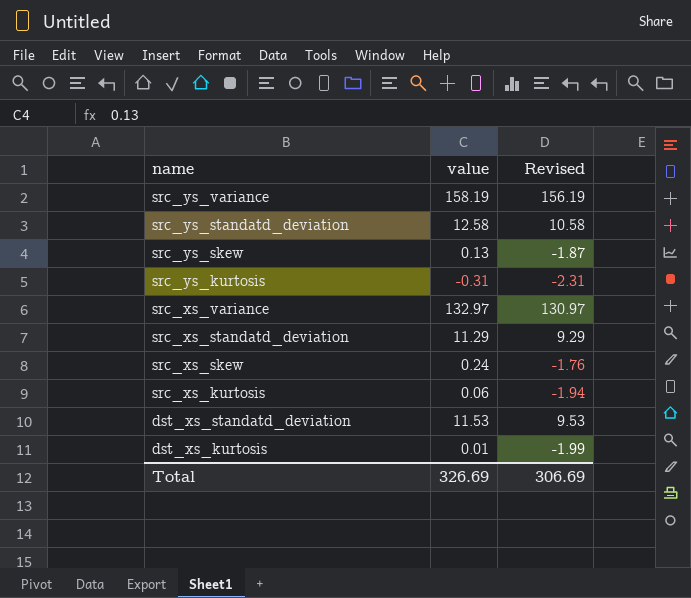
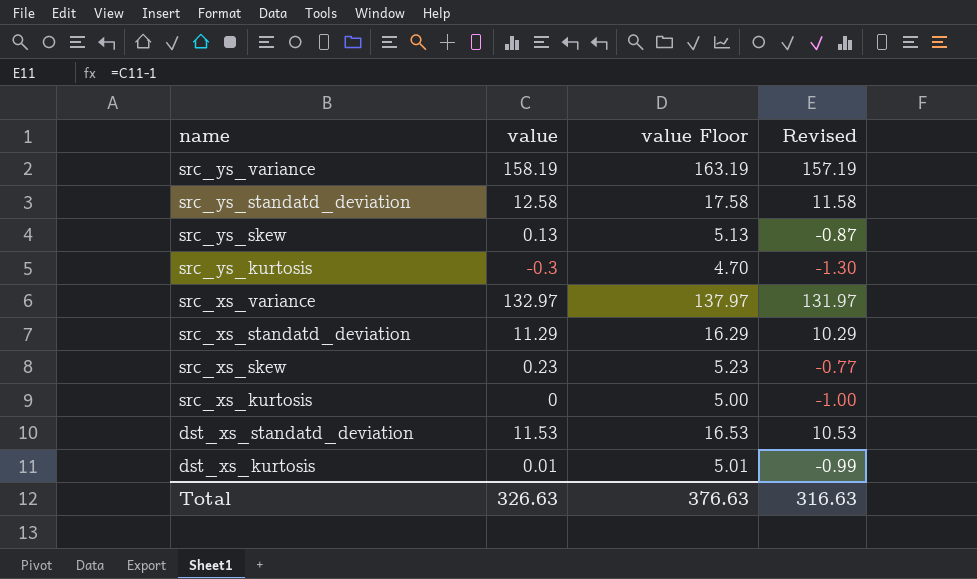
column value Floor | formula: none -> [value] + 5
column Revised | formula: [value] - 2 -> [value] - 1
src_ys_kurtosis | value: -0.31 -> -0.3
src_xs_skew | value: 0.24 -> 0.23
src_xs_kurtosis | value: 0.06 -> 0
Total | value: 326.69 -> 326.63
Total | Revised: 306.69 -> 316.63

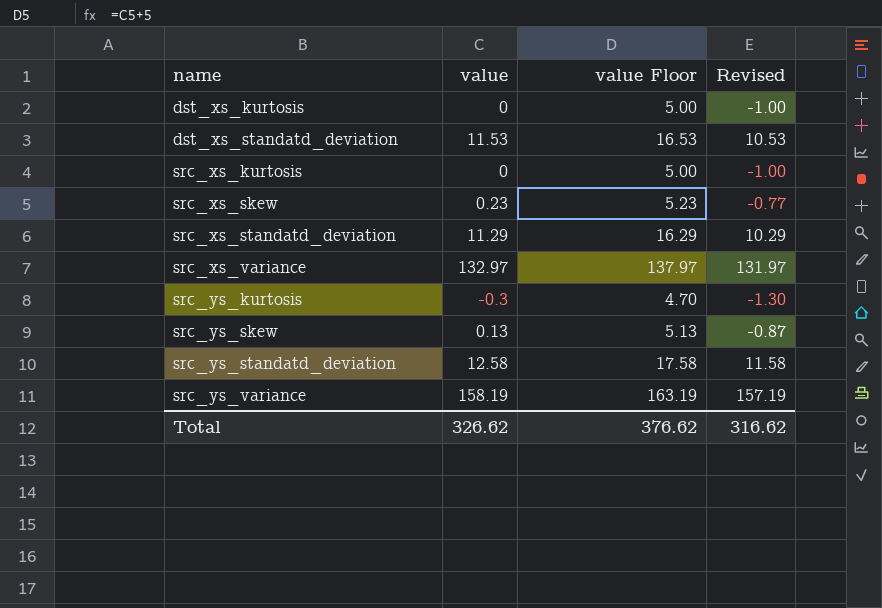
row order: name descending -> name ascending
dst_xs_kurtosis | value: 0.01 -> 0
dst_xs_kurtosis | value Floor: 5.01 -> 5.00
dst_xs_kurtosis | Revised: -0.99 -> -1.00
Total | value: 326.63 -> 326.62
Total | value Floor: 376.63 -> 376.62
Total | Revised: 316.63 -> 316.62

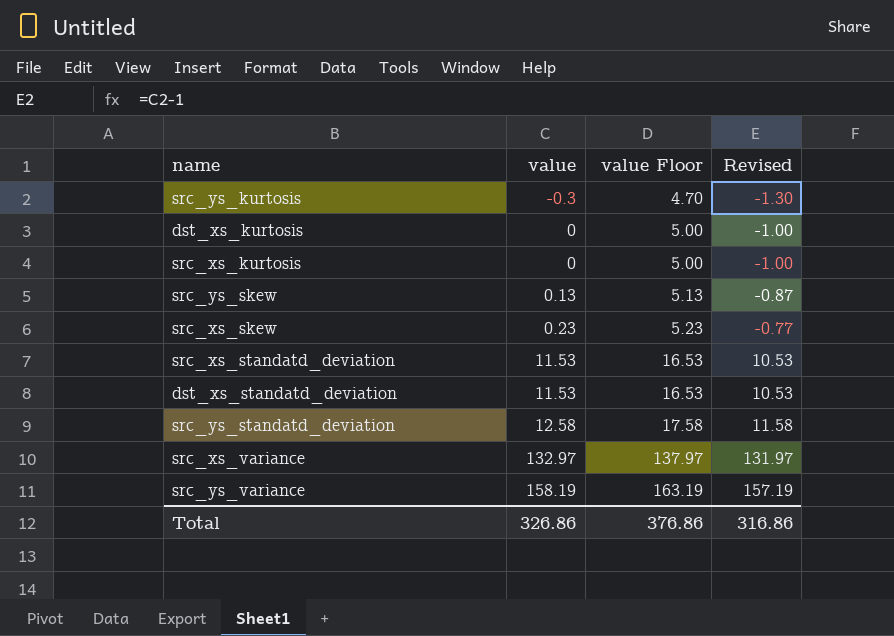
row order: name ascending -> value ascending
src_xs_standatd_deviation | value: 11.29 -> 11.53
src_xs_standatd_deviation | value Floor: 16.29 -> 16.53
src_xs_standatd_deviation | Revised: 10.29 -> 10.53
Total | value: 326.62 -> 326.86
Total | value Floor: 376.62 -> 376.86
Total | Revised: 316.62 -> 316.86

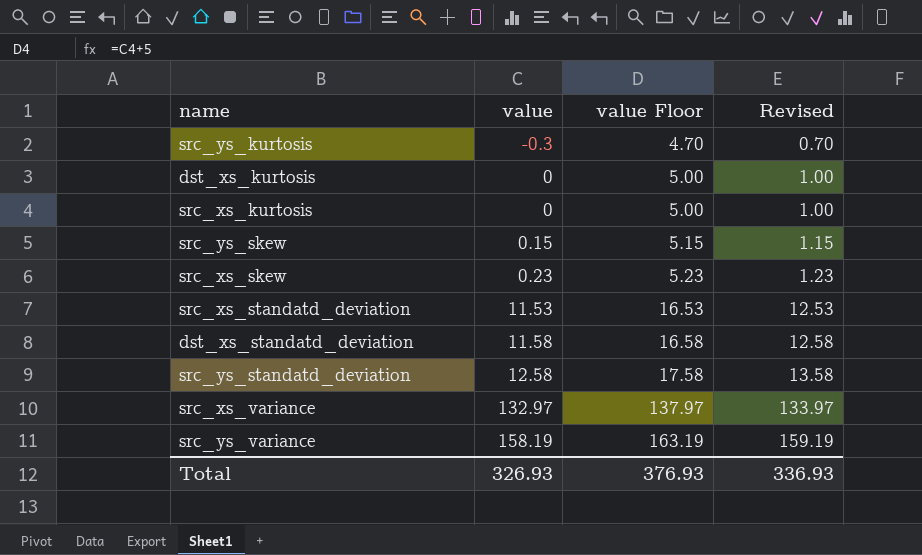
column Revised | formula: [value] - 1 -> [value] + 1
src_ys_skew | value: 0.13 -> 0.15
src_ys_skew | value Floor: 5.13 -> 5.15
dst_xs_standatd_deviation | value: 11.53 -> 11.58
dst_xs_standatd_deviation | value Floor: 16.53 -> 16.58
Total | value: 326.86 -> 326.93
Total | value Floor: 376.86 -> 376.93
Total | Revised: 316.86 -> 336.93

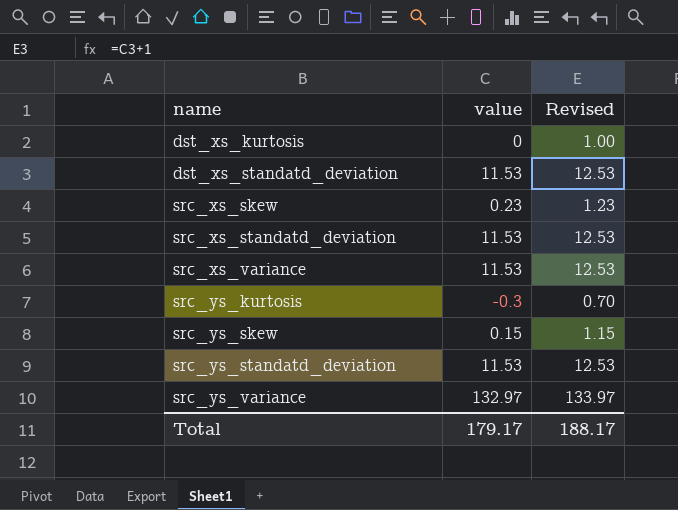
row order: value ascending -> name ascending
column value Floor | formula: [value] + 5 -> none
row src_xs_kurtosis: 0 | 5.00 | 1.00 -> none
dst_xs_standatd_deviation | value: 11.58 -> 11.53
dst_xs_standatd_deviation | Revised: 12.58 -> 12.53
src_xs_variance | value: 132.97 -> 11.53
src_xs_variance | Revised: 133.97 -> 12.53
src_ys_standatd_deviation | value: 12.58 -> 11.53
src_ys_standatd_deviation | Revised: 13.58 -> 12.53
src_ys_variance | value: 158.19 -> 132.97
src_ys_variance | Revised: 159.19 -> 133.97
Total | value: 326.93 -> 179.17
Total | Revised: 336.93 -> 188.17

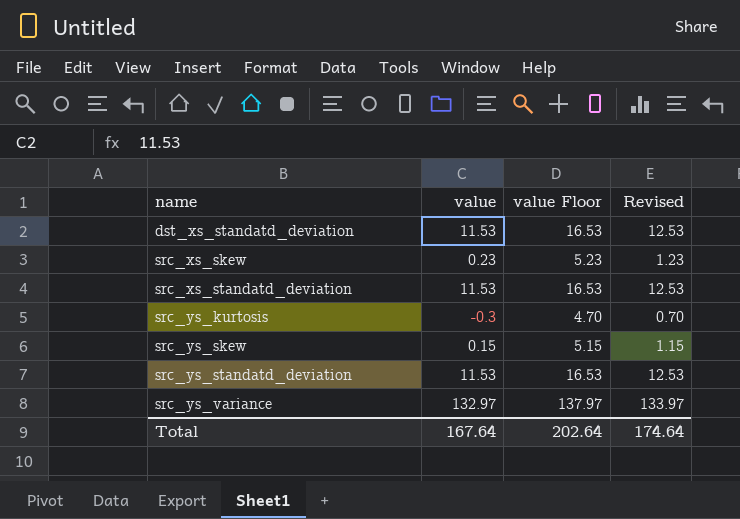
column value Floor | formula: none -> [value] + 5
row dst_xs_kurtosis: 0 | 1.00 -> none
row src_xs_variance: 11.53 | 12.53 -> none
Total | value: 179.17 -> 167.64
Total | Revised: 188.17 -> 174.64

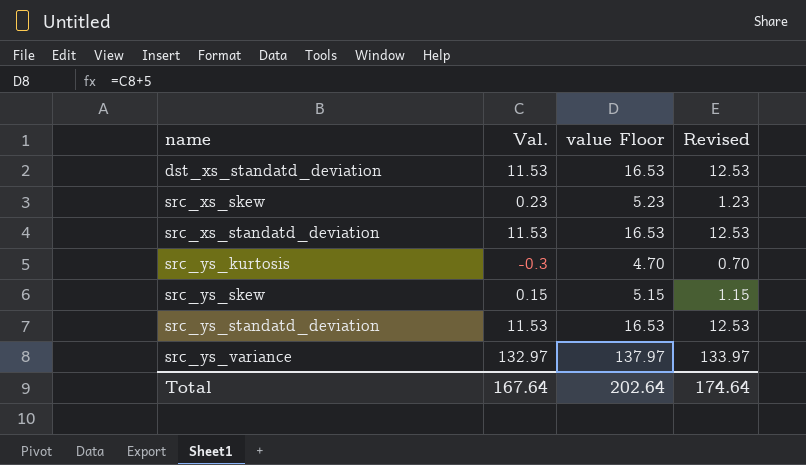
column name: value -> Val.

